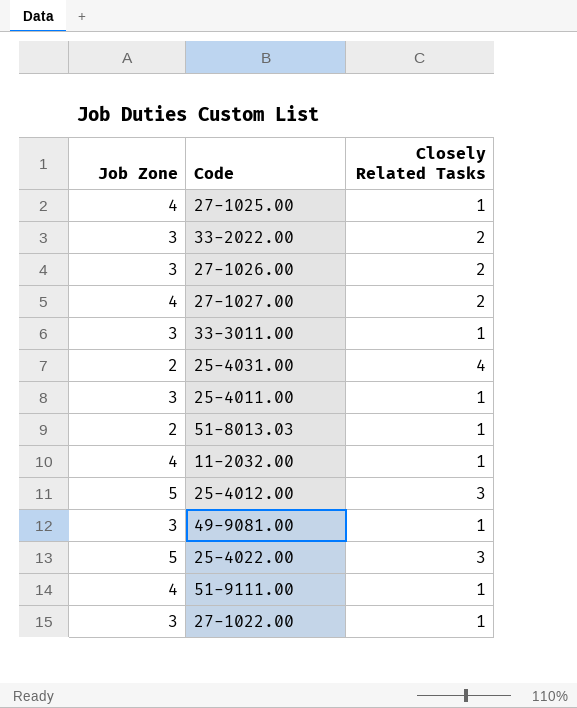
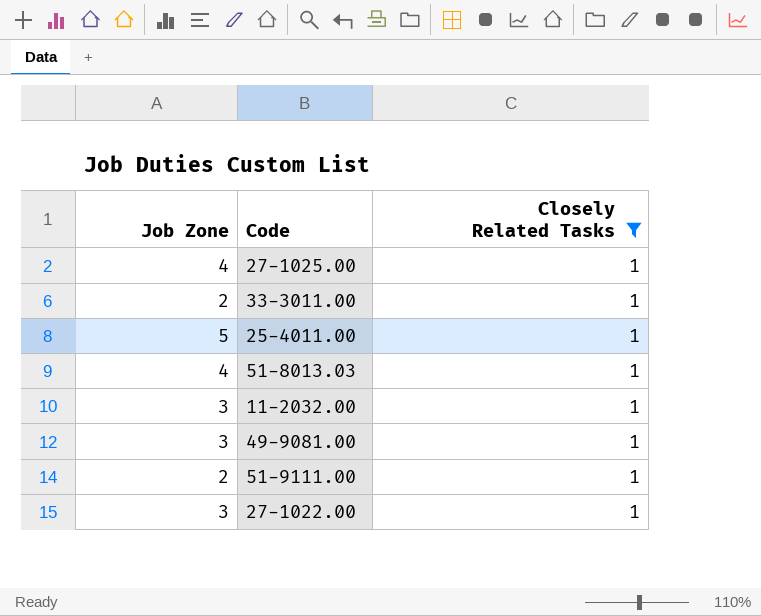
filter: none -> Closely Related Tasks = 1
33-3011.00 | Job Zone: 3 -> 2
25-4011.00 | Job Zone: 3 -> 5
51-8013.03 | Job Zone: 2 -> 4
11-2032.00 | Job Zone: 4 -> 3
51-9111.00 | Job Zone: 4 -> 2

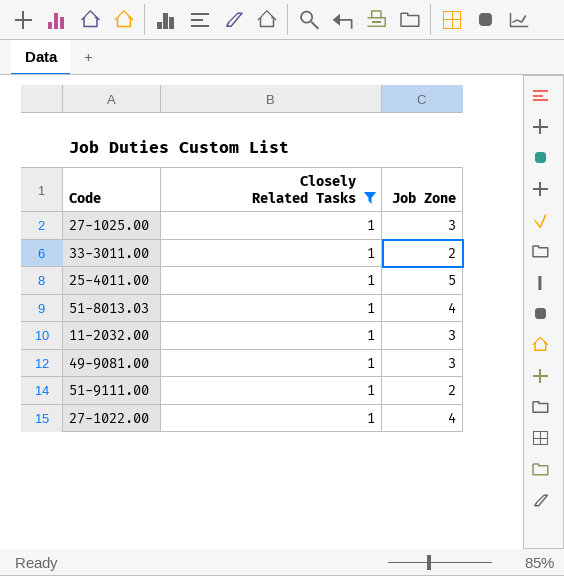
column Job Zone | position: 1 -> 3
27-1025.00 | Job Zone: 4 -> 3
27-1022.00 | Job Zone: 3 -> 4

